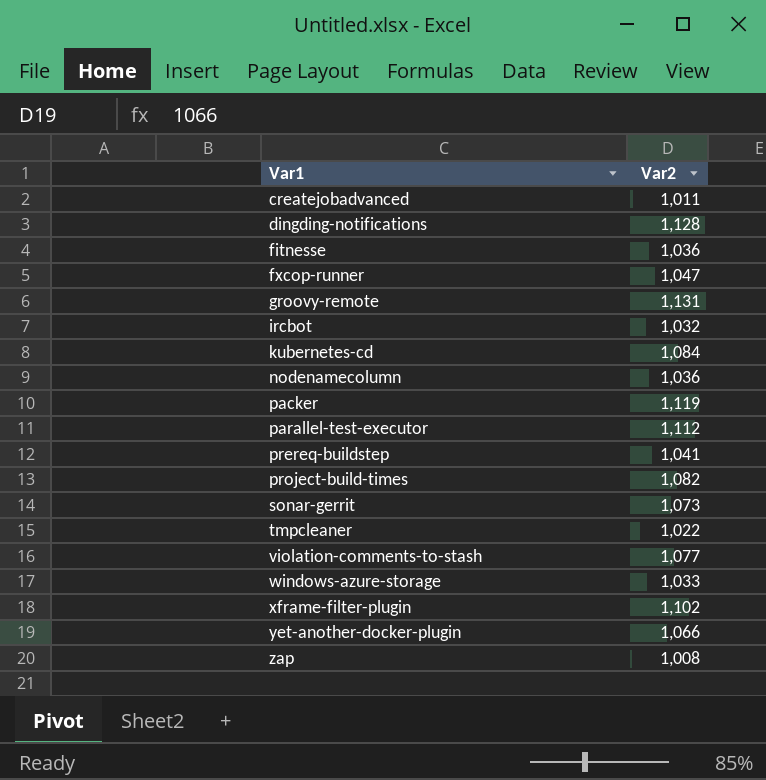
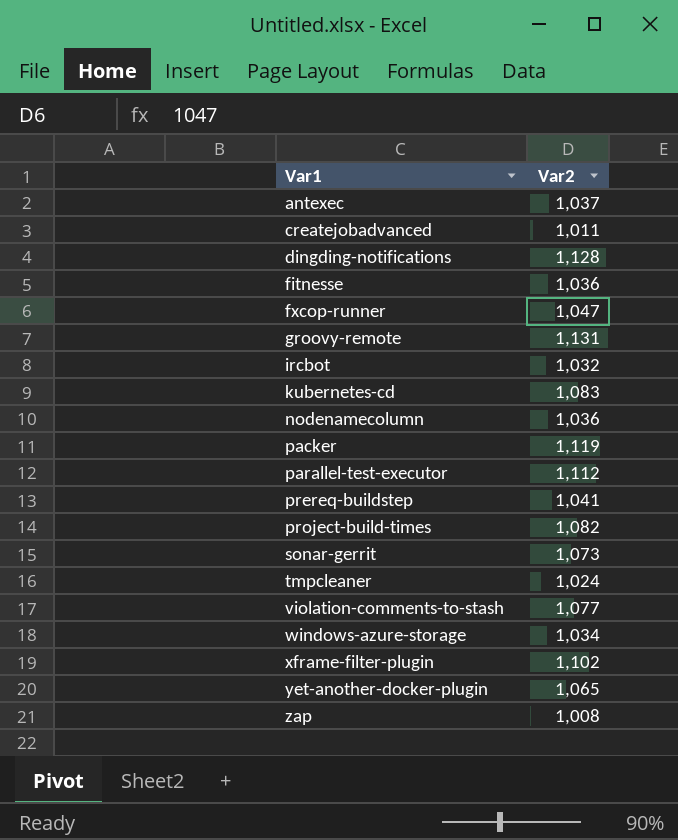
row antexec: none -> 1,037
kubernetes-cd | Var2: 1,084 -> 1,083
tmpcleaner | Var2: 1,022 -> 1,024
windows-azure-storage | Var2: 1,033 -> 1,034
yet-another-docker-plugin | Var2: 1,066 -> 1,065

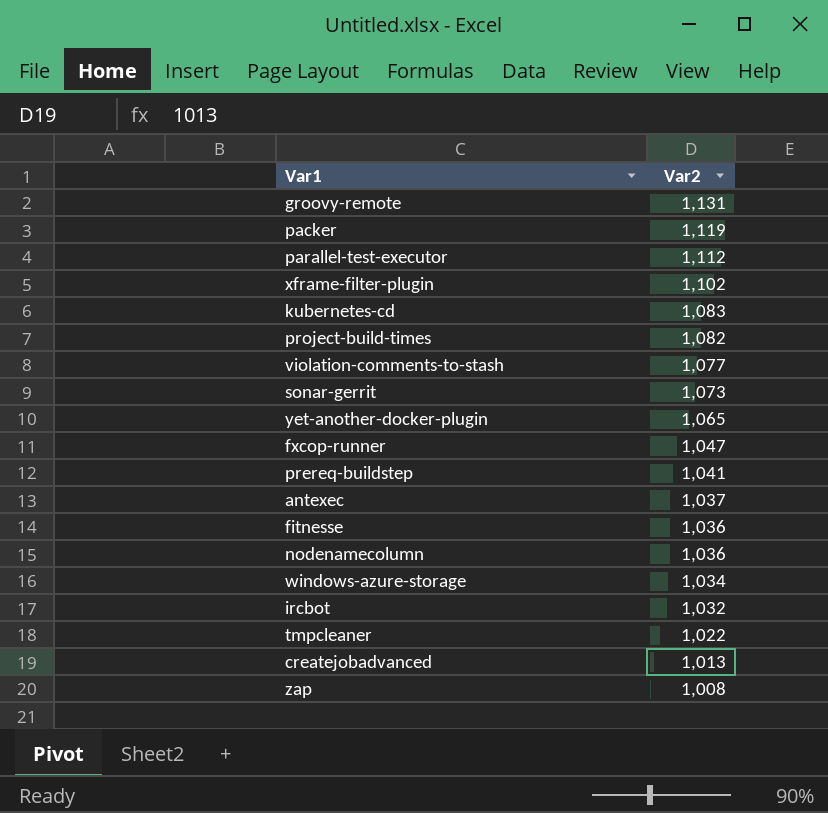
row order: Var1 ascending -> Var2 descending
row dingding-notifications: 1,128 -> none
tmpcleaner | Var2: 1,024 -> 1,022
createjobadvanced | Var2: 1,011 -> 1,013

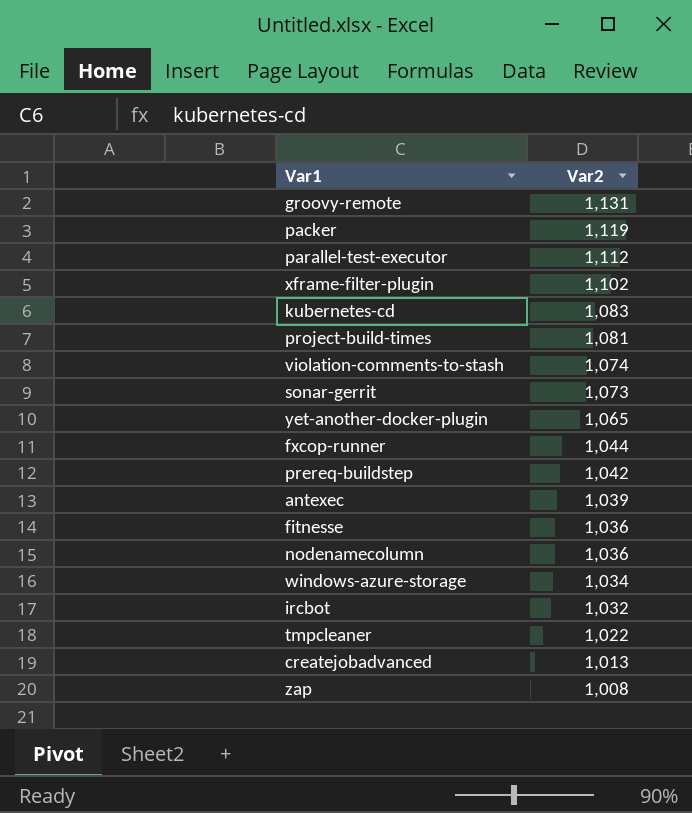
project-build-times | Var2: 1,082 -> 1,081
violation-comments-to-stash | Var2: 1,077 -> 1,074
fxcop-runner | Var2: 1,047 -> 1,044
prereq-buildstep | Var2: 1,041 -> 1,042
antexec | Var2: 1,037 -> 1,039

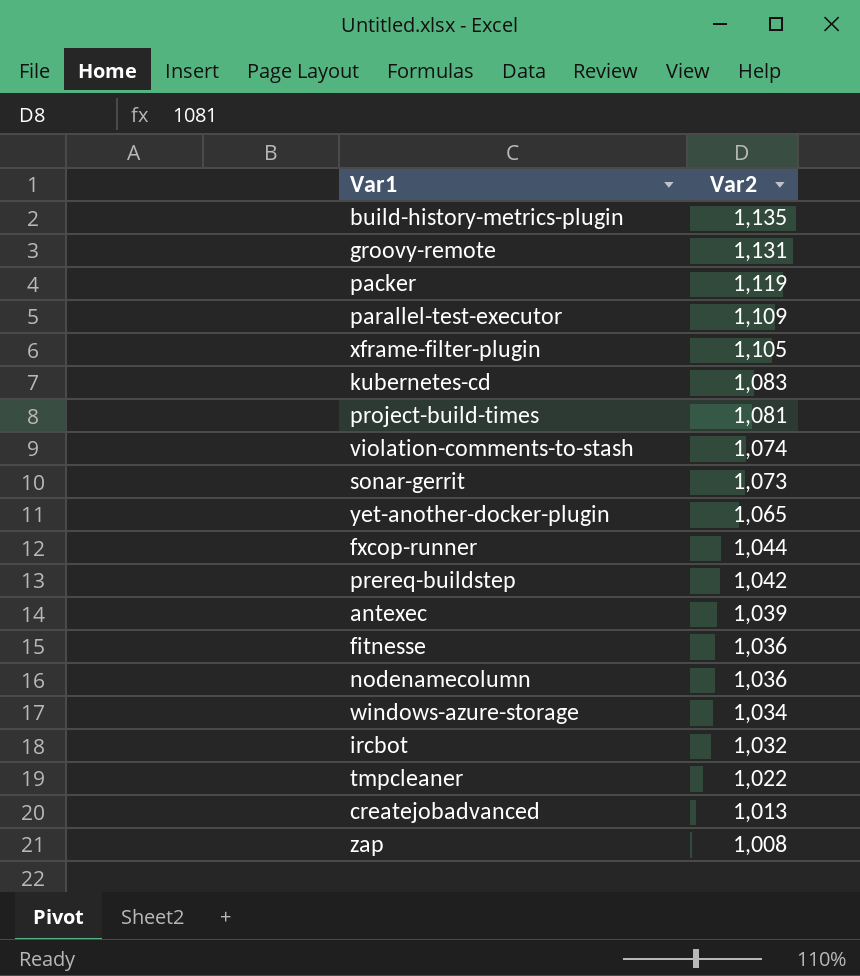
row build-history-metrics-plugin: none -> 1,135
parallel-test-executor | Var2: 1,112 -> 1,109
xframe-filter-plugin | Var2: 1,102 -> 1,105

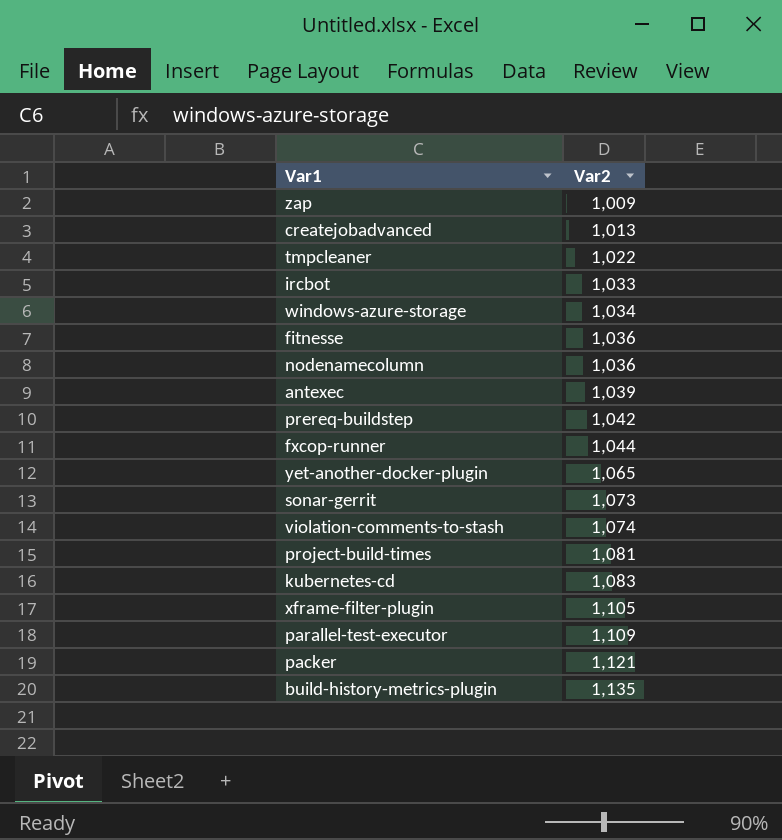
row order: Var2 descending -> Var2 ascending
row groovy-remote: 1,131 -> none
zap | Var2: 1,008 -> 1,009
ircbot | Var2: 1,032 -> 1,033
packer | Var2: 1,119 -> 1,121

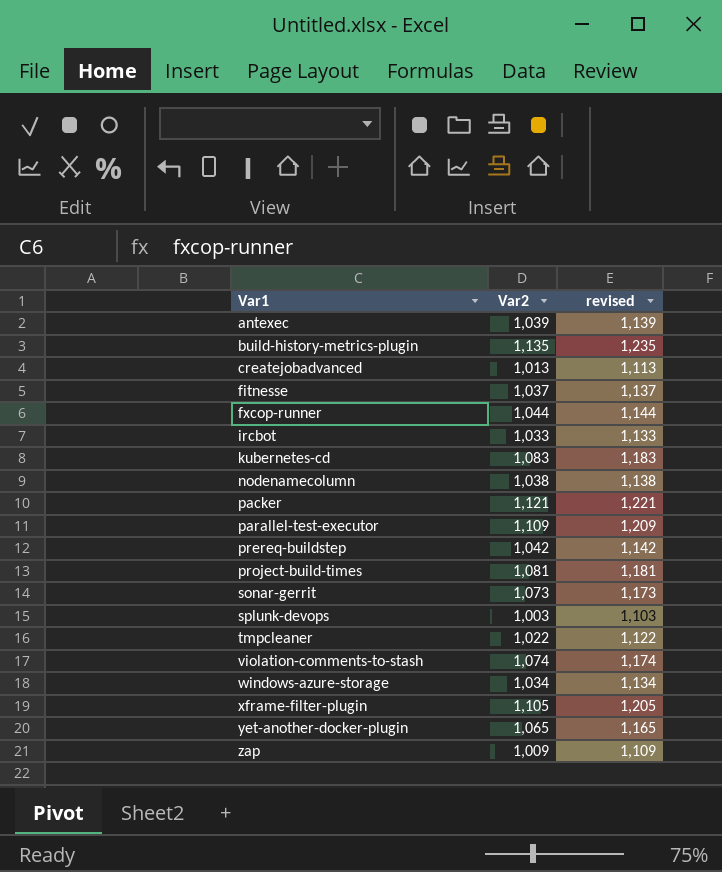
row order: Var2 ascending -> Var1 ascending
column revised | formula: none -> [Var2] + 100
fitnesse | Var2: 1,036 -> 1,037
nodenamecolumn | Var2: 1,036 -> 1,038
row splunk-devops: none -> 1,003 | 1,103

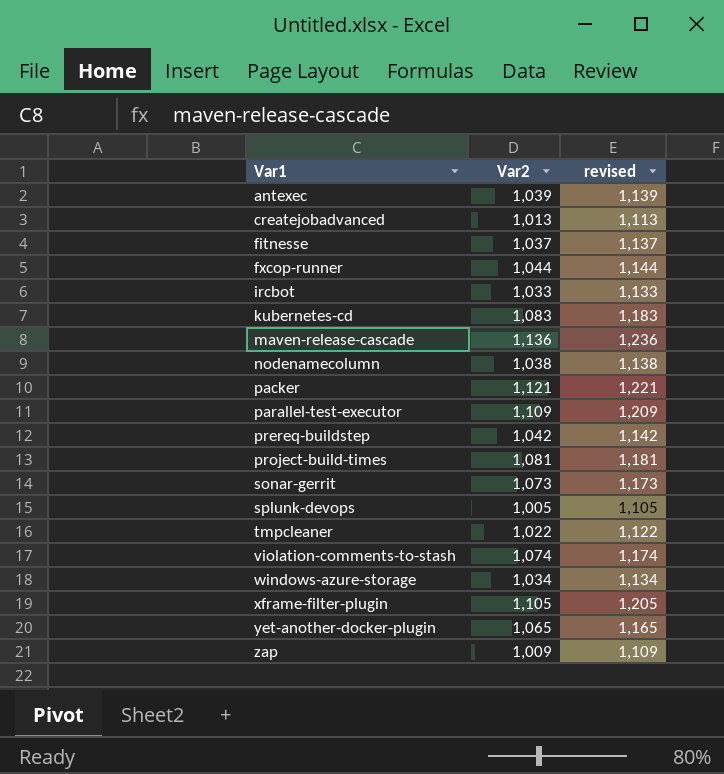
row build-history-metrics-plugin: 1,135 | 1,235 -> none
row maven-release-cascade: none -> 1,136 | 1,236
splunk-devops | Var2: 1,003 -> 1,005
splunk-devops | revised: 1,103 -> 1,105

